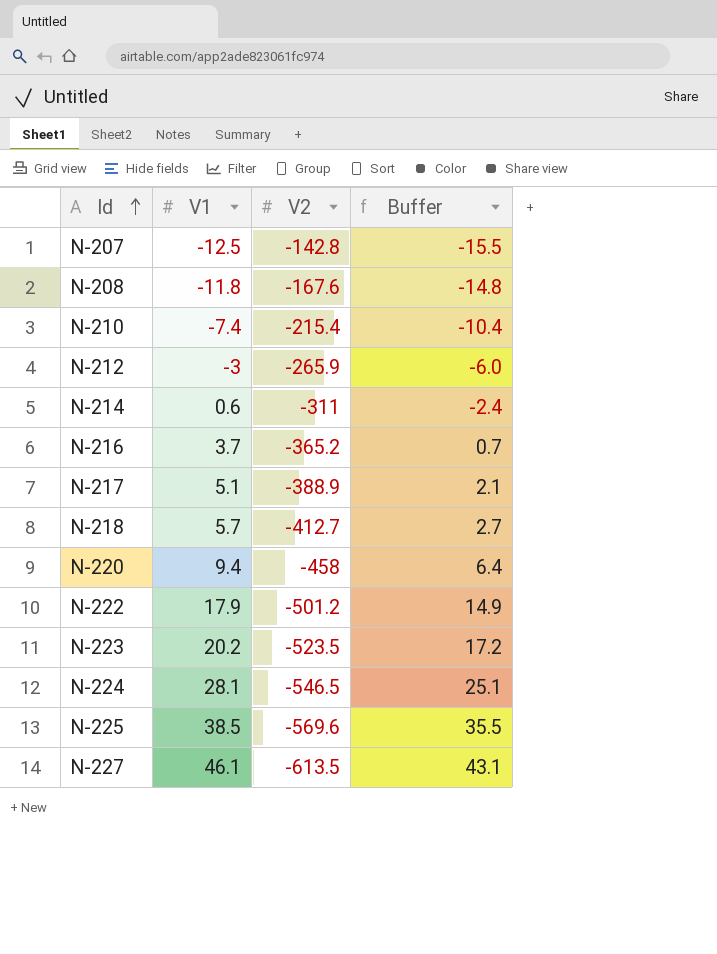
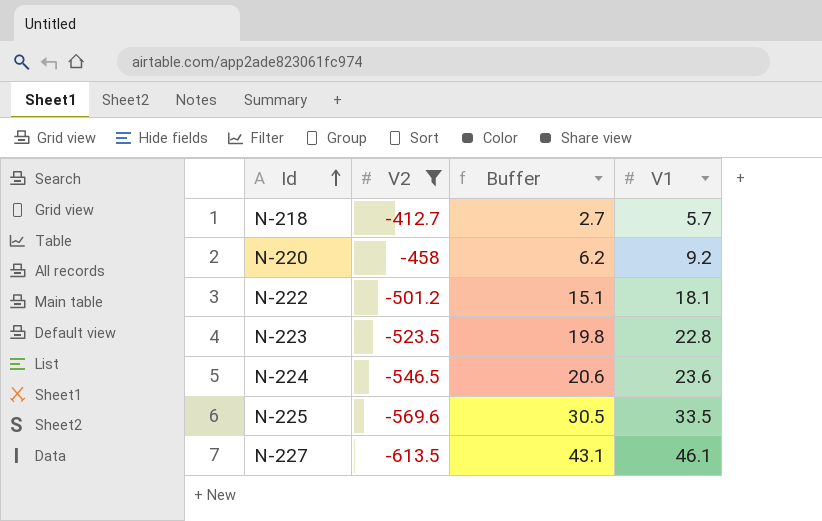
filter: none -> V2 <= -412.7
column V1 | position: 2 -> 4
N-220 | Buffer: 6.4 -> 6.2
N-220 | V1: 9.4 -> 9.2
N-222 | Buffer: 14.9 -> 15.1
N-222 | V1: 17.9 -> 18.1
N-223 | Buffer: 17.2 -> 19.8
N-223 | V1: 20.2 -> 22.8
N-224 | Buffer: 25.1 -> 20.6
N-224 | V1: 28.1 -> 23.6
N-225 | Buffer: 35.5 -> 30.5
N-225 | V1: 38.5 -> 33.5

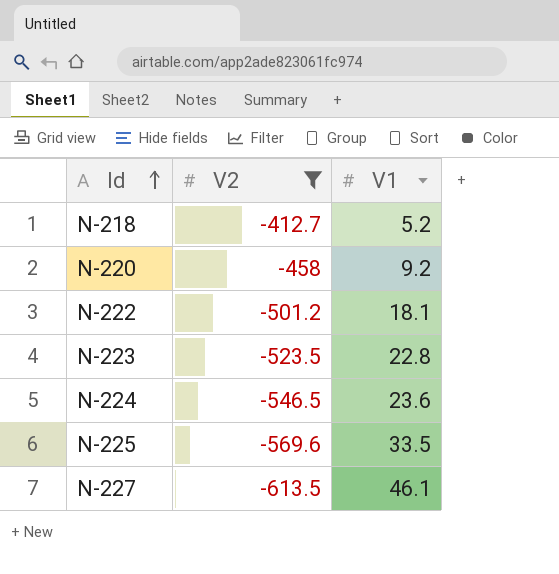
column Buffer | formula: [V1] - 3 -> none
N-218 | V1: 5.7 -> 5.2

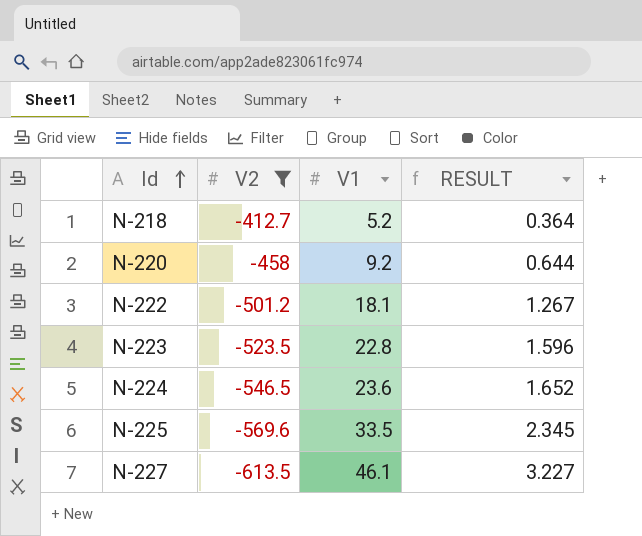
column RESULT | formula: none -> [V1] * 0.07

